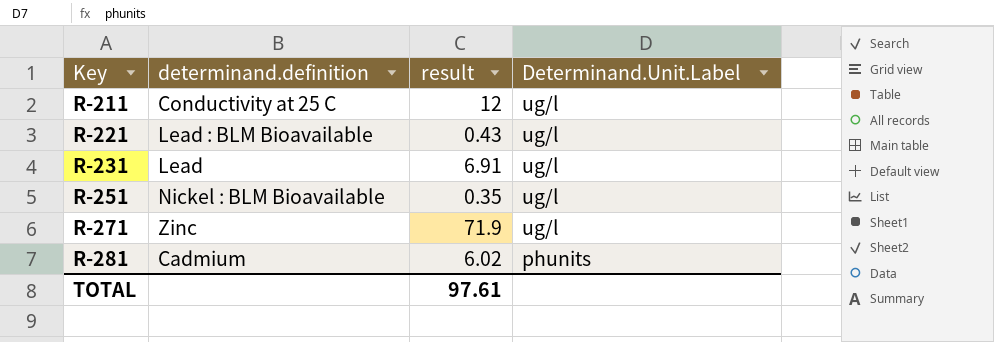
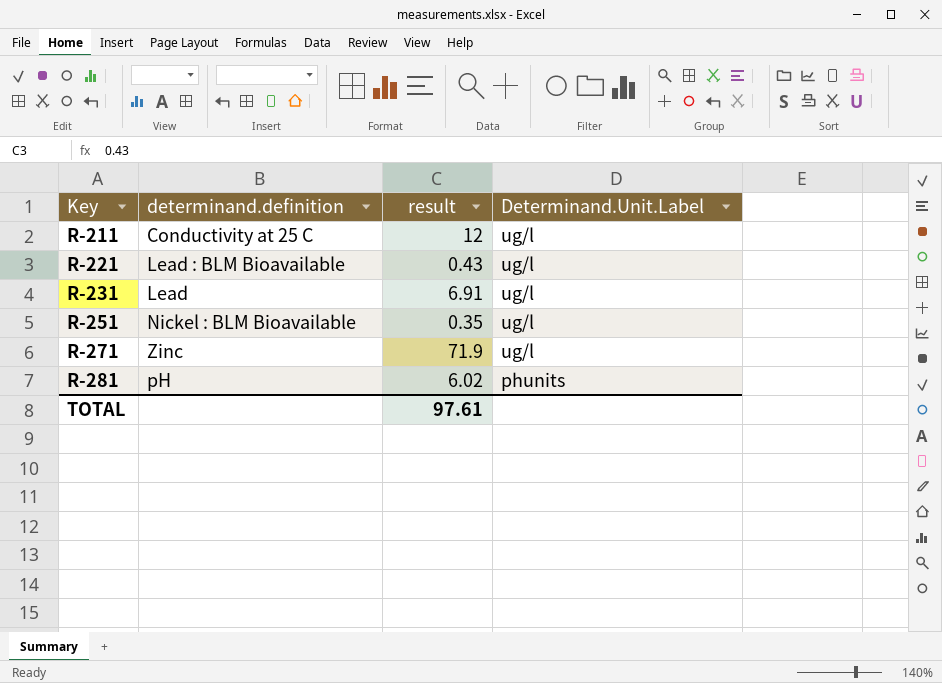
R-281 | determinand.definition: Cadmium -> pH

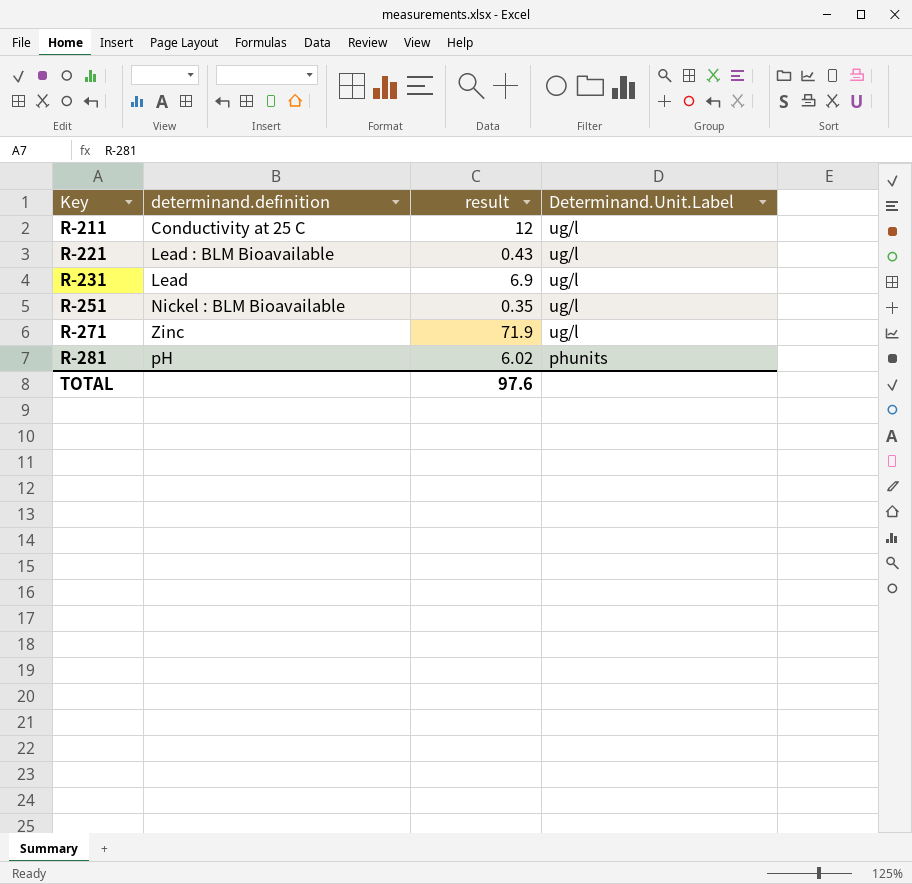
R-231 | result: 6.91 -> 6.9
TOTAL | result: 97.61 -> 97.6

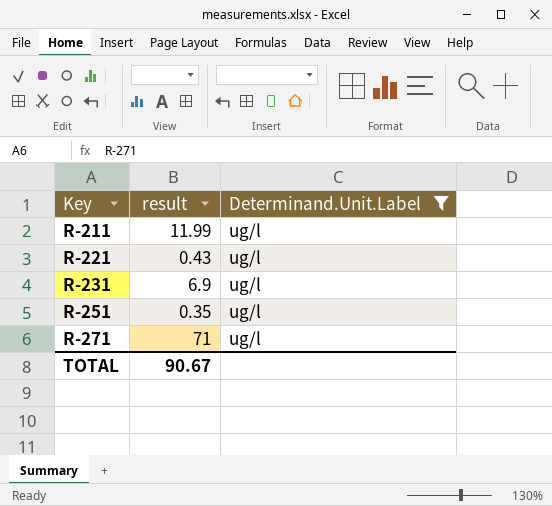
filter: none -> Determinand.Unit.Label = ug/l
column determinand.definition | position: 2 -> none
R-211 | result: 12 -> 11.99
R-271 | result: 71.9 -> 71
TOTAL | result: 97.6 -> 90.67

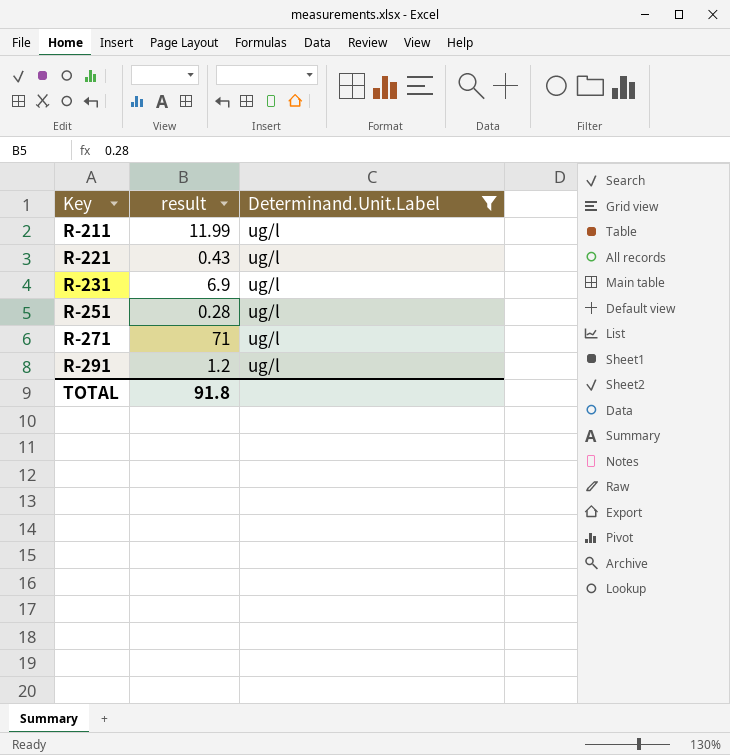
R-251 | result: 0.35 -> 0.28
row R-291: none -> 1.2 | ug/l
TOTAL | result: 90.67 -> 91.8

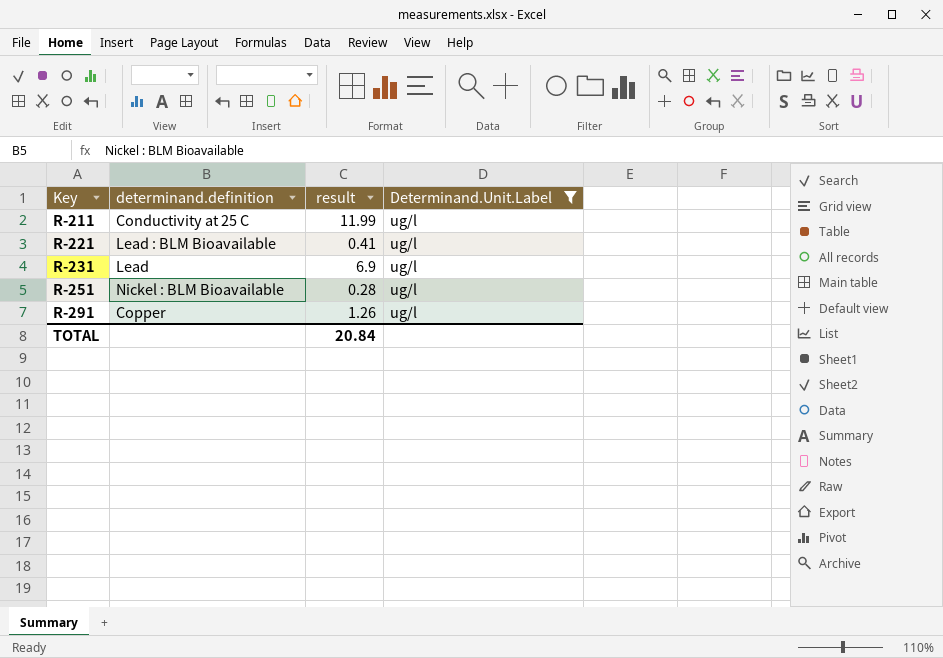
column determinand.definition | position: none -> 2
row R-271: 71 | ug/l -> none
R-221 | result: 0.43 -> 0.41
R-291 | result: 1.2 -> 1.26
TOTAL | result: 91.8 -> 20.84

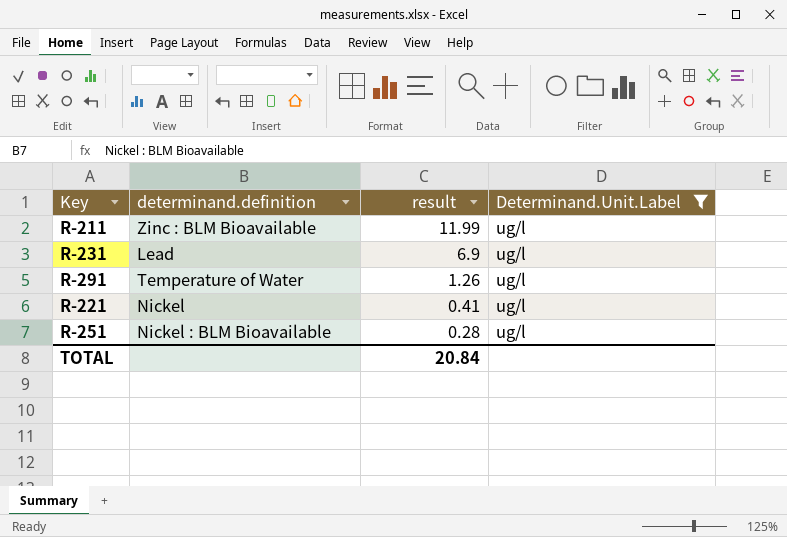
row order: Key ascending -> result descending
R-211 | determinand.definition: Conductivity at 25 C -> Zinc : BLM Bioavailable
R-291 | determinand.definition: Copper -> Temperature of Water
R-221 | determinand.definition: Lead : BLM Bioavailable -> Nickel

